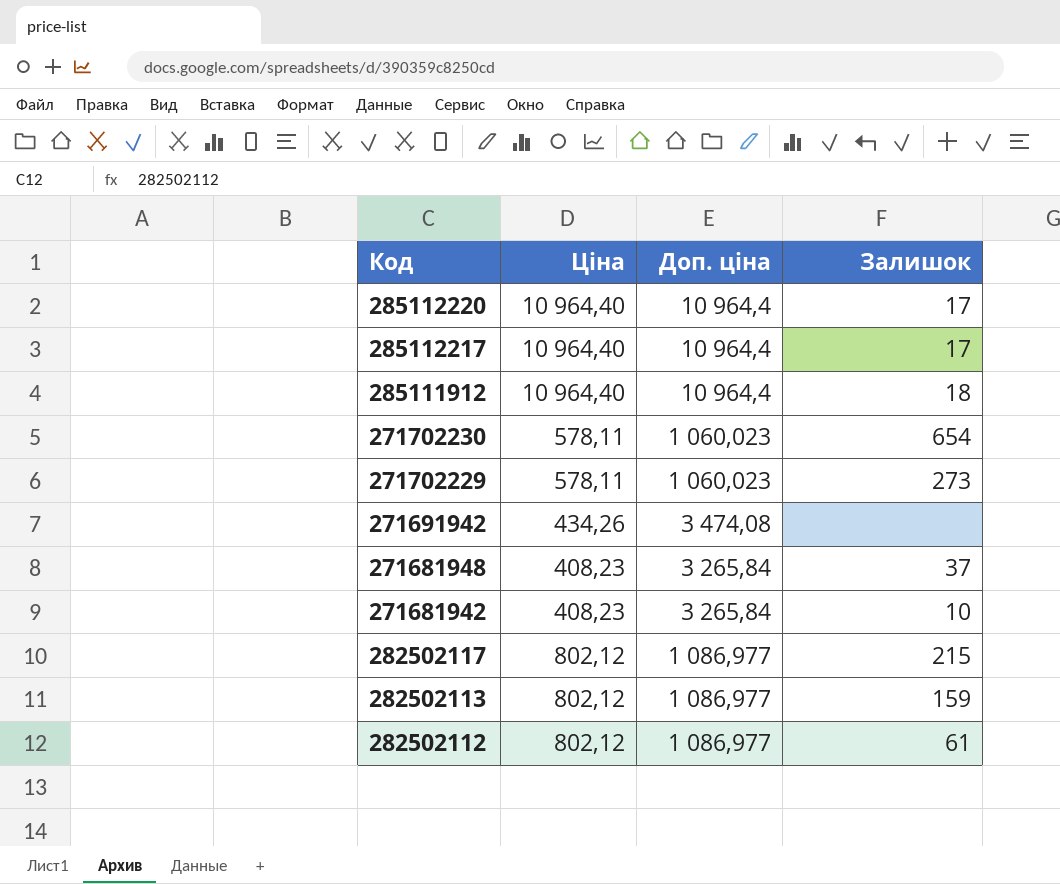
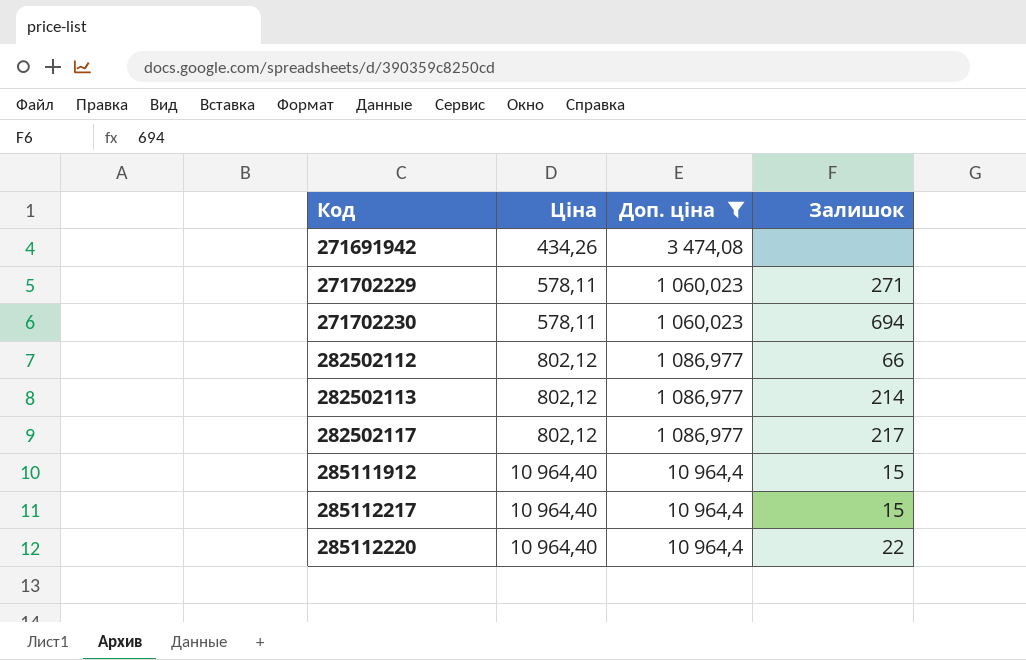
filter: none -> Доп. ціна != 3 265,84
row order: none -> Код ascending
271702229 | Залишок: 273 -> 271
271702230 | Залишок: 654 -> 694
282502112 | Залишок: 61 -> 66
282502113 | Залишок: 159 -> 214
282502117 | Залишок: 215 -> 217
285111912 | Залишок: 18 -> 15
285112217 | Залишок: 17 -> 15
285112220 | Залишок: 17 -> 22

